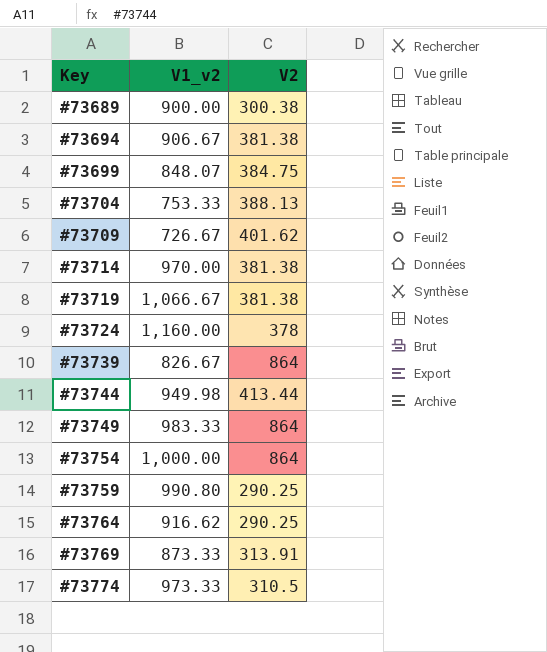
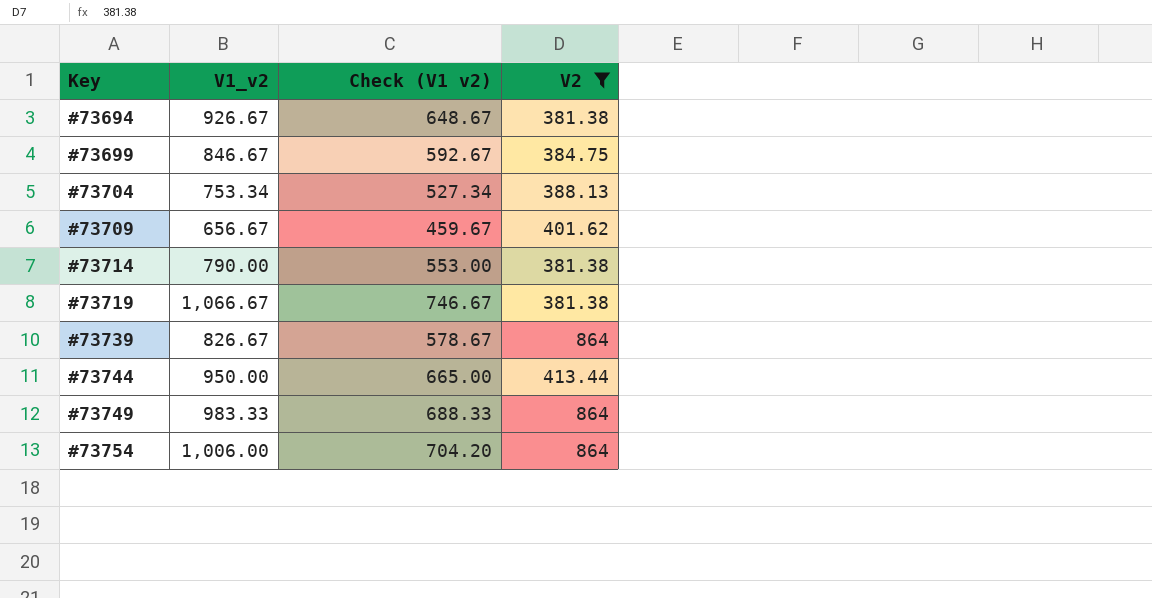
filter: none -> V2 >= 381.38
column Check (V1 v2) | formula: none -> [V1_v2] * 0.7
#73694 | V1_v2: 906.67 -> 926.67
#73699 | V1_v2: 848.07 -> 846.67
#73704 | V1_v2: 753.33 -> 753.34
#73709 | V1_v2: 726.67 -> 656.67
#73714 | V1_v2: 970.00 -> 790.00
#73744 | V1_v2: 949.98 -> 950.00
#73754 | V1_v2: 1,000.00 -> 1,006.00

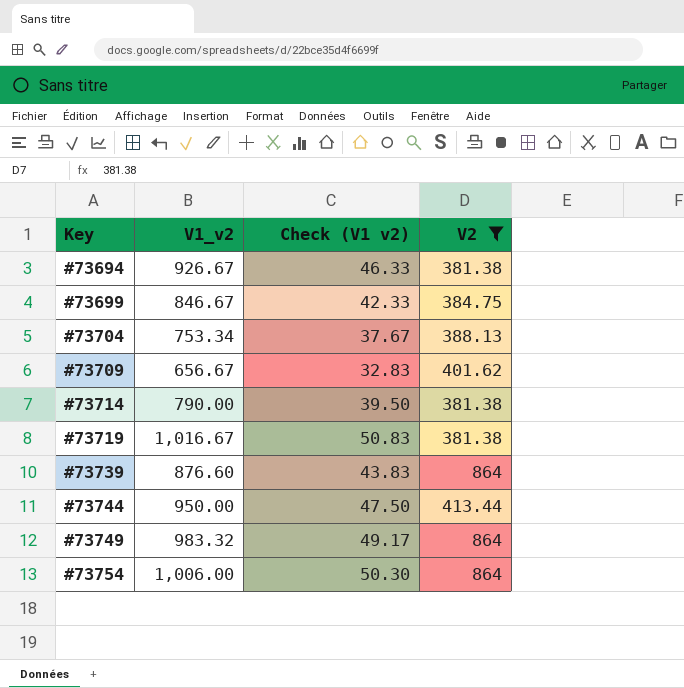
column Check (V1 v2) | formula: [V1_v2] * 0.7 -> [V1_v2] * 0.05
#73719 | V1_v2: 1,066.67 -> 1,016.67
#73739 | V1_v2: 826.67 -> 876.60
#73749 | V1_v2: 983.33 -> 983.32

